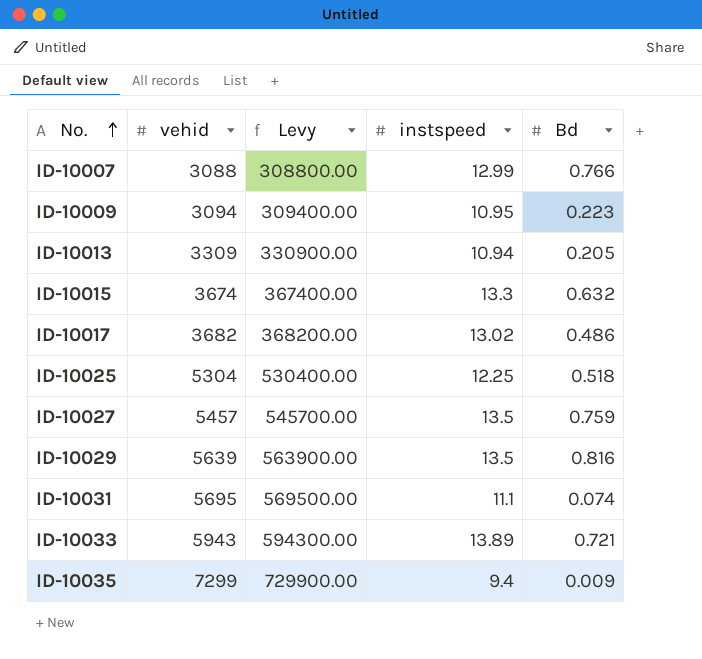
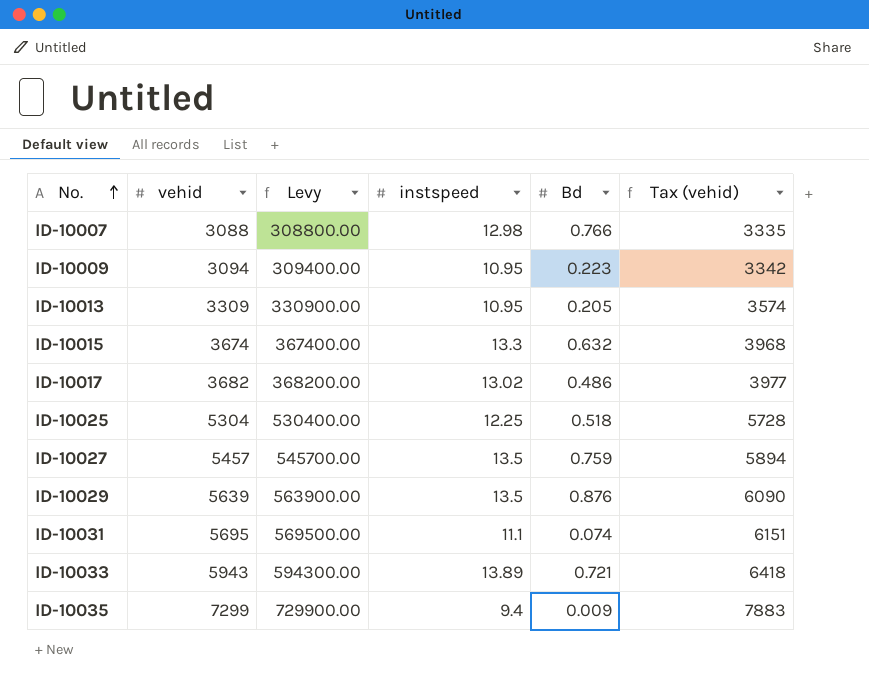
column Tax (vehid) | formula: none -> [vehid] * 1.08
ID-10007 | instspeed: 12.99 -> 12.98
ID-10013 | instspeed: 10.94 -> 10.95
ID-10029 | Bd: 0.816 -> 0.876

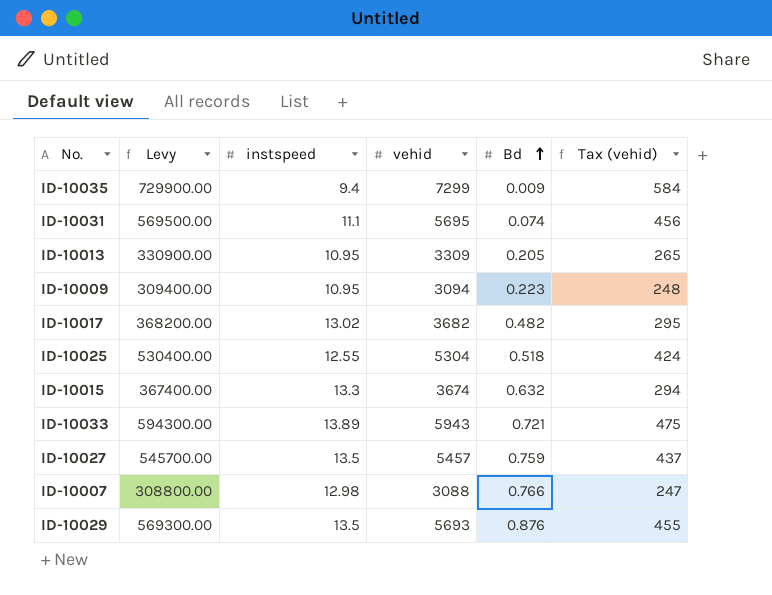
row order: No. ascending -> Bd ascending
column vehid | position: 2 -> 4
column Tax (vehid) | formula: [vehid] * 1.08 -> [vehid] * 0.08
ID-10017 | Bd: 0.486 -> 0.482
ID-10025 | instspeed: 12.25 -> 12.55
ID-10029 | Levy: 563900.00 -> 569300.00
ID-10029 | vehid: 5639 -> 5693

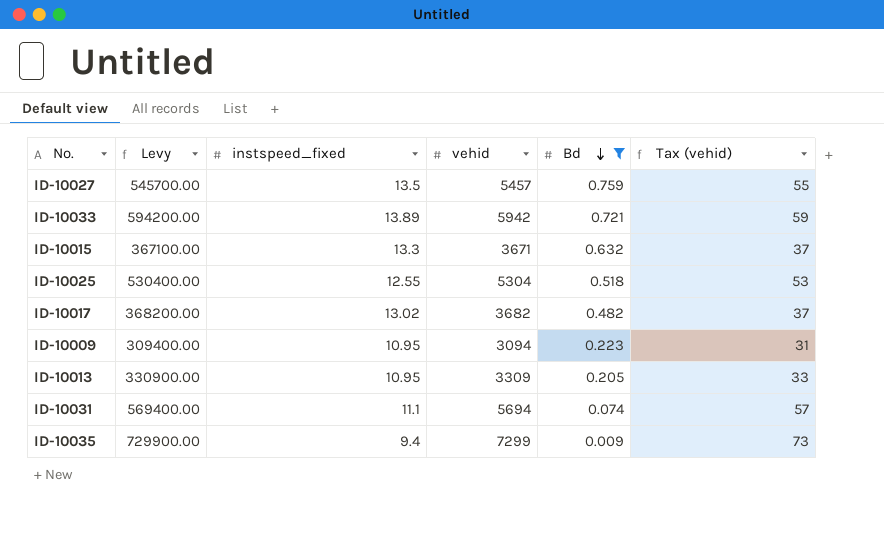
filter: none -> Bd <= 0.759
row order: Bd ascending -> Bd descending
column name: instspeed -> instspeed_fixed
column Tax (vehid) | formula: [vehid] * 0.08 -> [vehid] * 0.01
ID-10033 | Levy: 594300.00 -> 594200.00
ID-10033 | vehid: 5943 -> 5942
ID-10015 | Levy: 367400.00 -> 367100.00
ID-10015 | vehid: 3674 -> 3671
ID-10031 | Levy: 569500.00 -> 569400.00
ID-10031 | vehid: 5695 -> 5694

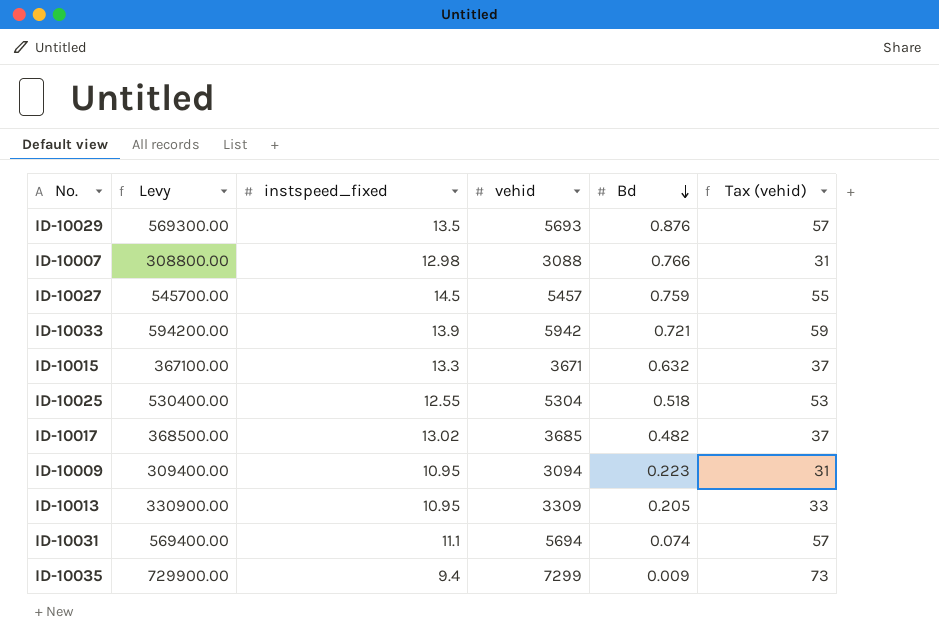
filter: Bd <= 0.759 -> none
ID-10027 | instspeed_fixed: 13.5 -> 14.5
ID-10033 | instspeed_fixed: 13.89 -> 13.9
ID-10017 | Levy: 368200.00 -> 368500.00
ID-10017 | vehid: 3682 -> 3685

